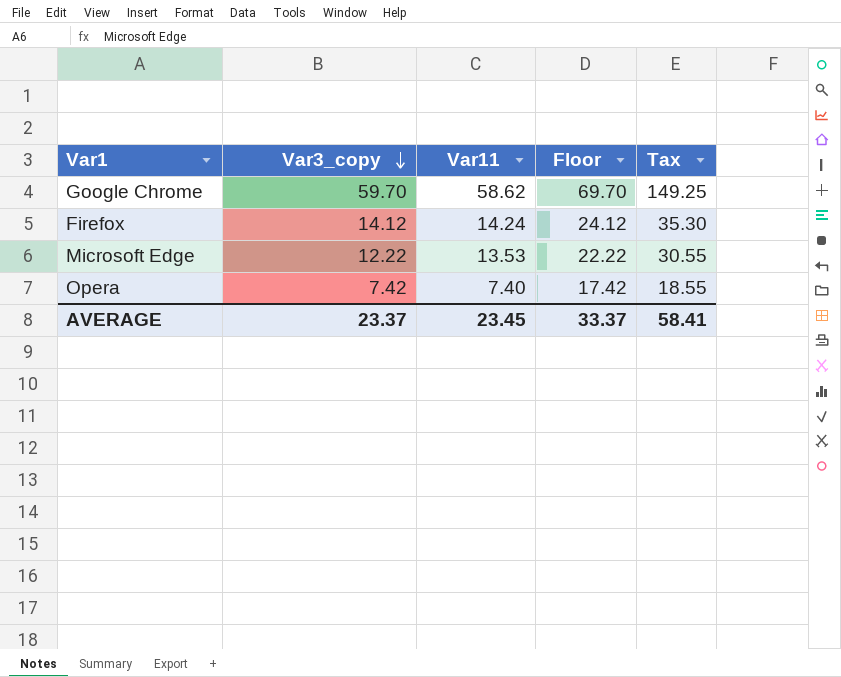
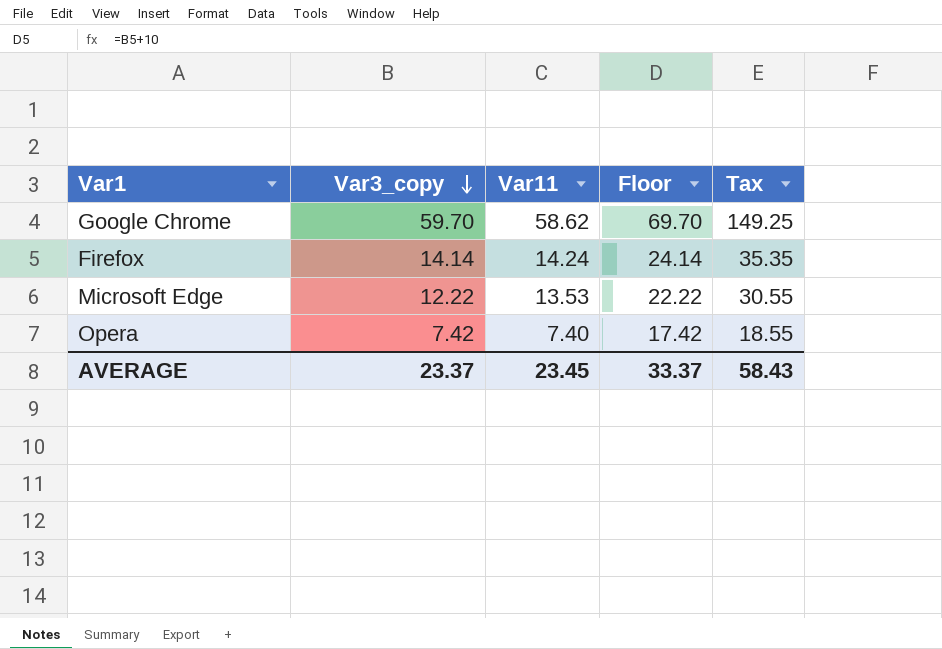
Firefox | Var3_copy: 14.12 -> 14.14
Firefox | Floor: 24.12 -> 24.14
Firefox | Tax: 35.30 -> 35.35
AVERAGE | Tax: 58.41 -> 58.43

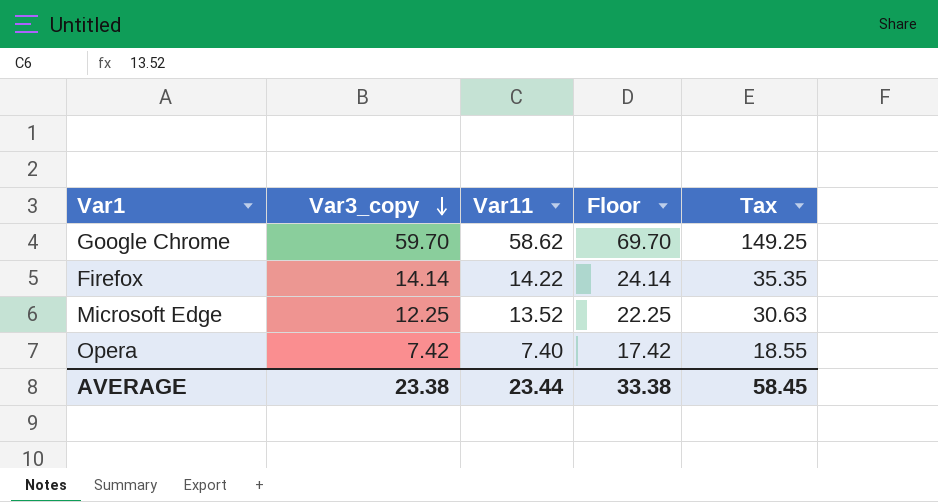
Firefox | Var11: 14.24 -> 14.22
Microsoft Edge | Var3_copy: 12.22 -> 12.25
Microsoft Edge | Var11: 13.53 -> 13.52
Microsoft Edge | Floor: 22.22 -> 22.25
Microsoft Edge | Tax: 30.55 -> 30.63
AVERAGE | Var3_copy: 23.37 -> 23.38
AVERAGE | Var11: 23.45 -> 23.44
AVERAGE | Floor: 33.37 -> 33.38
AVERAGE | Tax: 58.43 -> 58.45

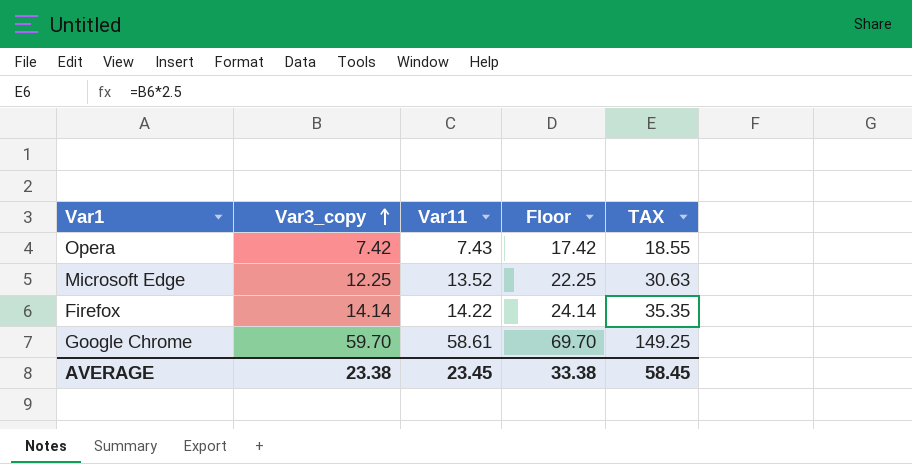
row order: Var3_copy descending -> Var3_copy ascending
column name: Tax -> TAX
Opera | Var11: 7.40 -> 7.43
Google Chrome | Var11: 58.62 -> 58.61
AVERAGE | Var11: 23.44 -> 23.45

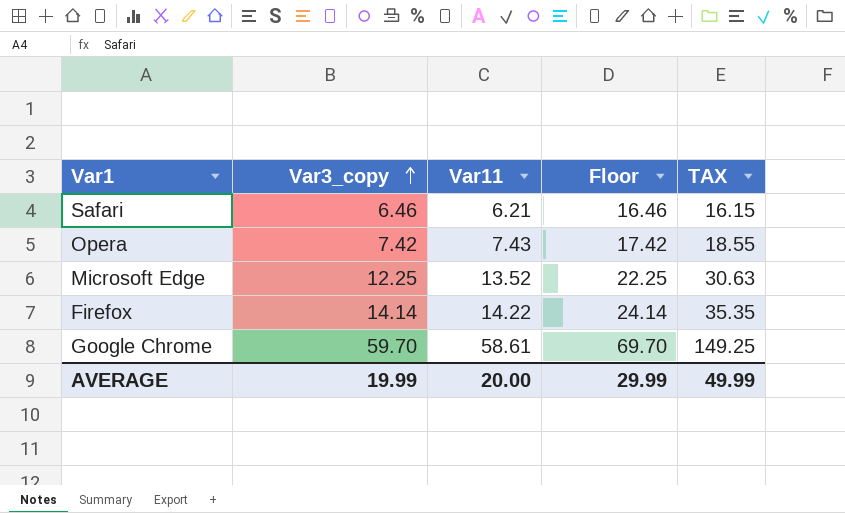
row Safari: none -> 6.46 | 6.21 | 16.46 | 16.15
AVERAGE | Var3_copy: 23.38 -> 19.99
AVERAGE | Var11: 23.45 -> 20.00
AVERAGE | Floor: 33.38 -> 29.99
AVERAGE | TAX: 58.45 -> 49.99

